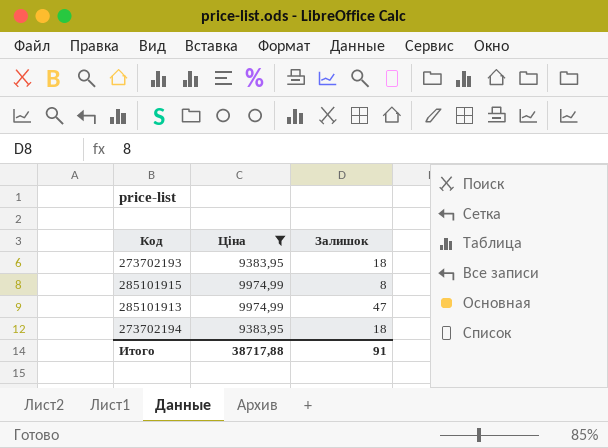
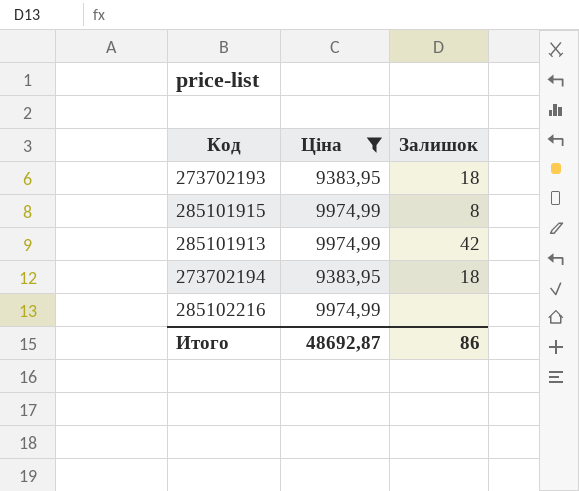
285101913 | Залишок: 47 -> 42
row 285102216: none -> 9974,99 | none
Итого | Ціна: 38717,88 -> 48692,87
Итого | Залишок: 91 -> 86

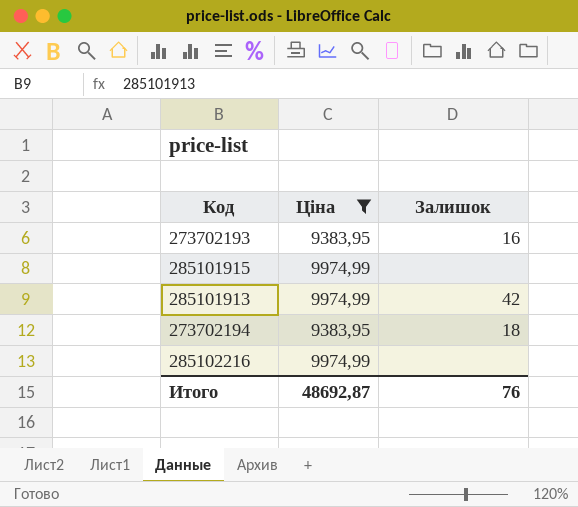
273702193 | Залишок: 18 -> 16
285101915 | Залишок: 8 -> none
Итого | Залишок: 86 -> 76

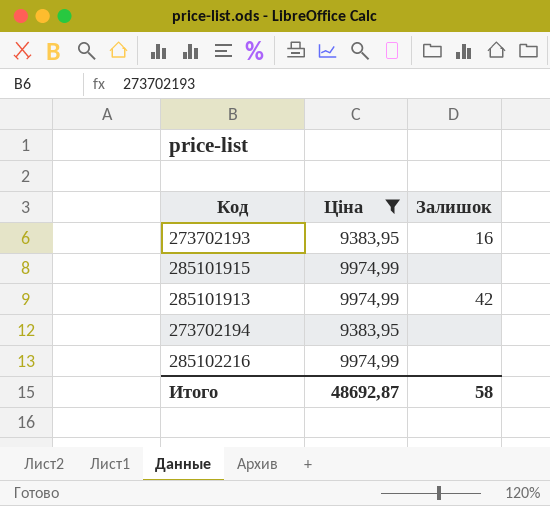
273702194 | Залишок: 18 -> none
Итого | Залишок: 76 -> 58

